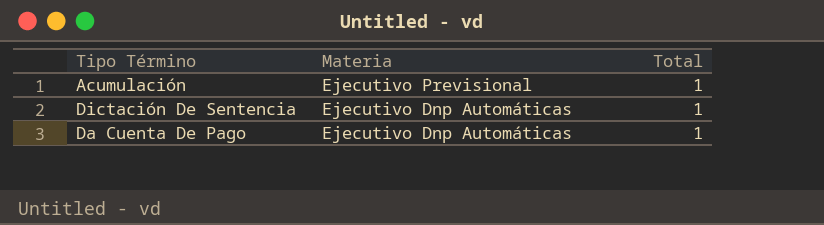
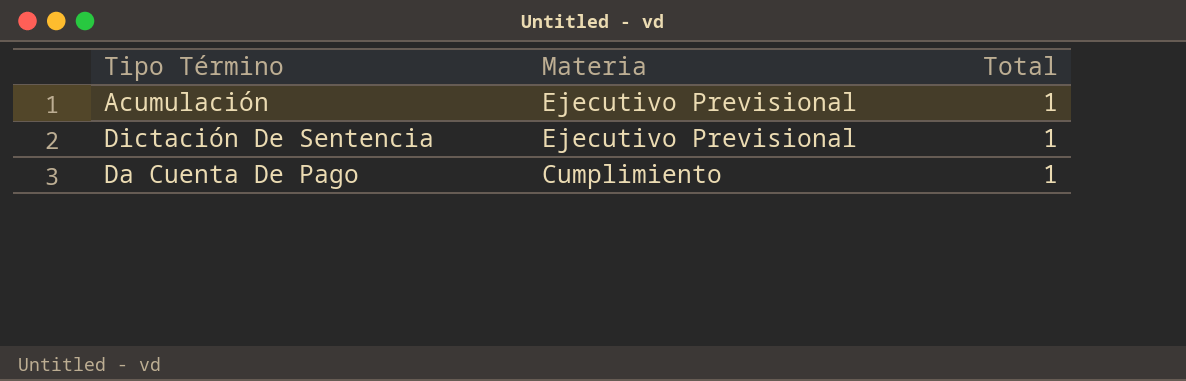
Dictación De Sentencia | Materia: Ejecutivo Dnp Automáticas -> Ejecutivo Previsional
Da Cuenta De Pago | Materia: Ejecutivo Dnp Automáticas -> Cumplimiento

